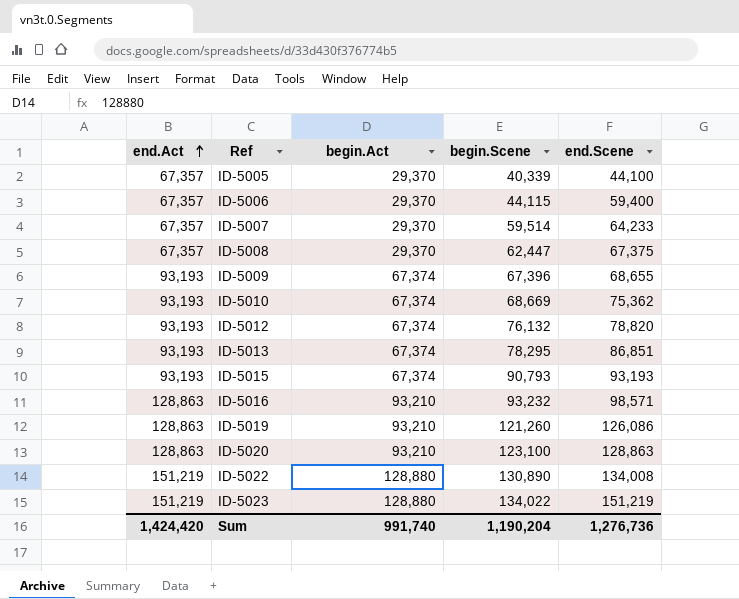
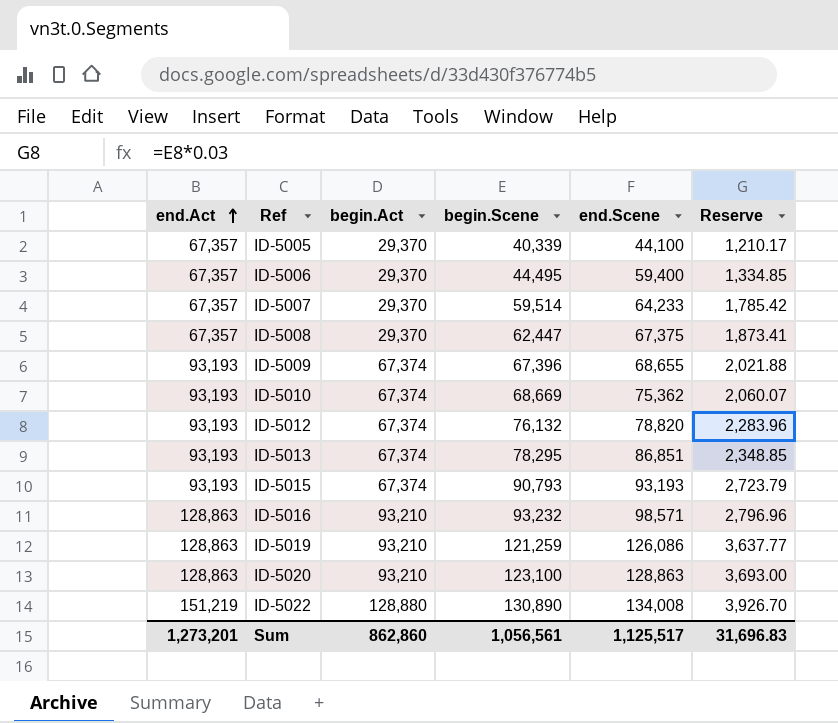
column Reserve | formula: none -> [begin.Scene] * 0.03
row ID-5023: 151,219 | 128,880 | 134,022 | 151,219 -> none
ID-5006 | begin.Scene: 44,115 -> 44,495
ID-5019 | begin.Scene: 121,260 -> 121,259
Sum | end.Act: 1,424,420 -> 1,273,201
Sum | begin.Act: 991,740 -> 862,860
Sum | begin.Scene: 1,190,204 -> 1,056,561
Sum | end.Scene: 1,276,736 -> 1,125,517

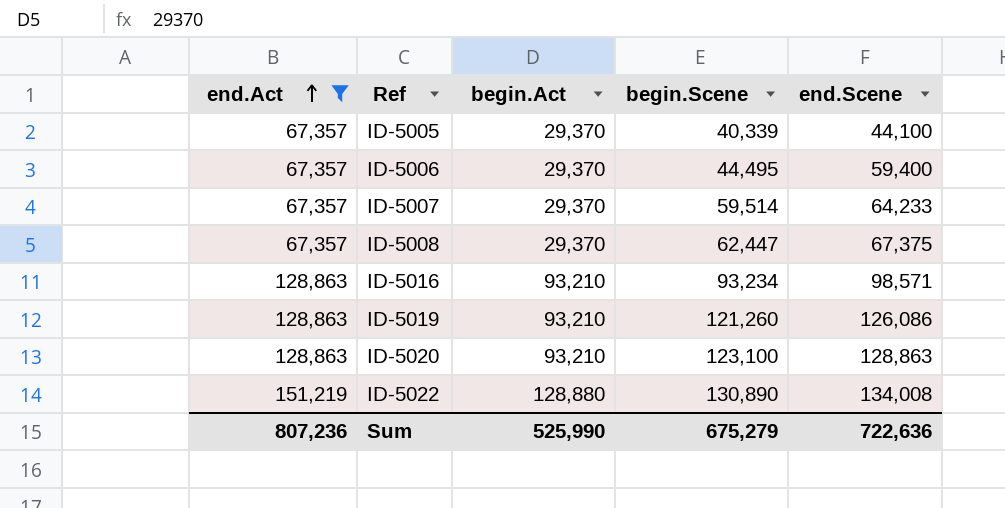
filter: none -> end.Act != 93,193
column Reserve | formula: [begin.Scene] * 0.03 -> none
ID-5016 | begin.Scene: 93,232 -> 93,234
ID-5019 | begin.Scene: 121,259 -> 121,260
Sum | end.Act: 1,273,201 -> 807,236
Sum | begin.Act: 862,860 -> 525,990
Sum | begin.Scene: 1,056,561 -> 675,279
Sum | end.Scene: 1,125,517 -> 722,636

